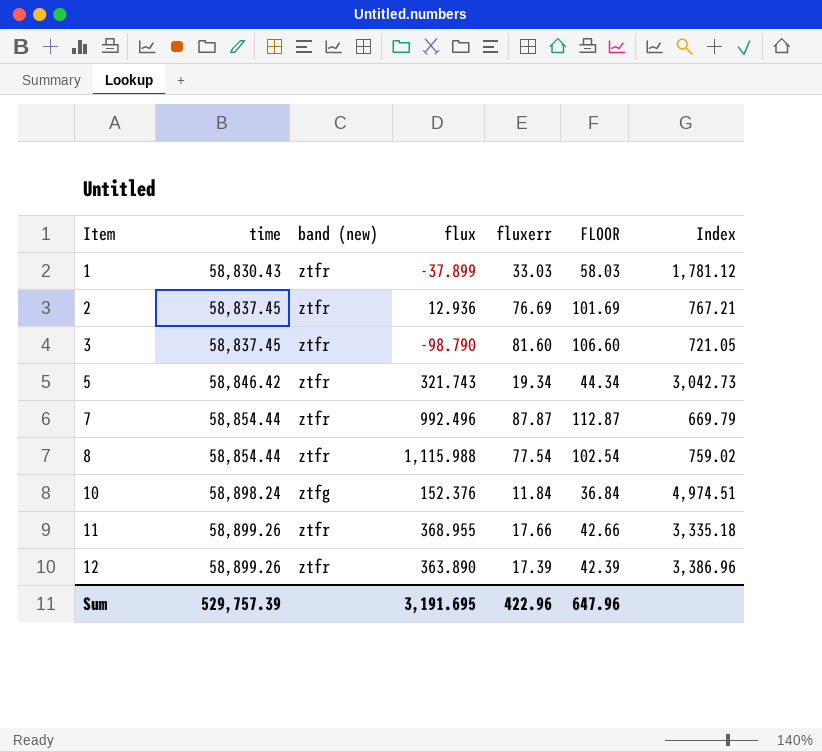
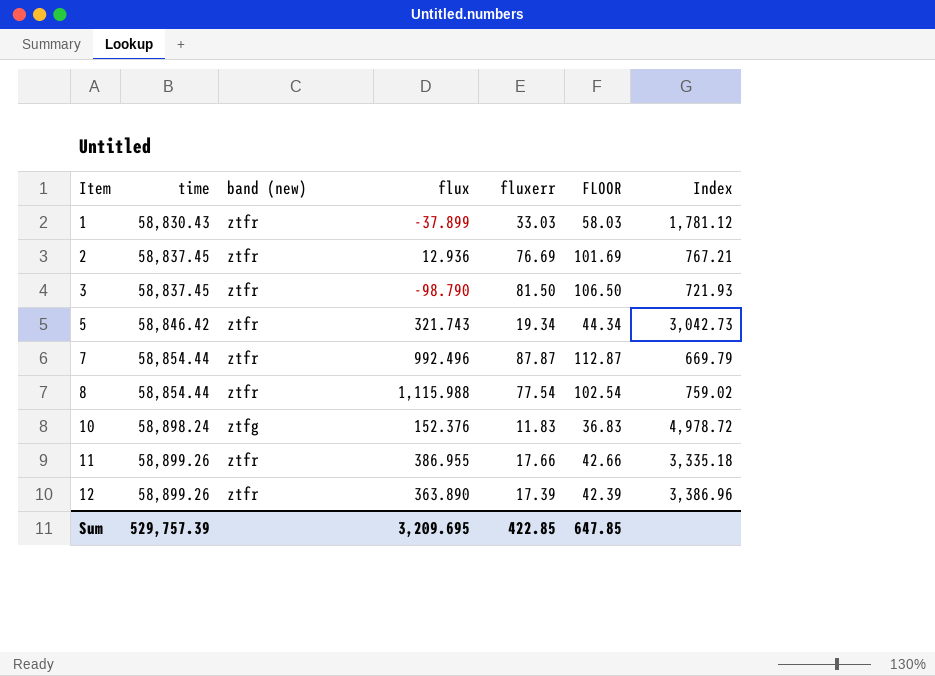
3 | fluxerr: 81.60 -> 81.50
3 | FLOOR: 106.60 -> 106.50
3 | Index: 721.05 -> 721.93
10 | fluxerr: 11.84 -> 11.83
10 | FLOOR: 36.84 -> 36.83
10 | Index: 4,974.51 -> 4,978.72
11 | flux: 368.955 -> 386.955
Sum | flux: 3,191.695 -> 3,209.695
Sum | fluxerr: 422.96 -> 422.85
Sum | FLOOR: 647.96 -> 647.85

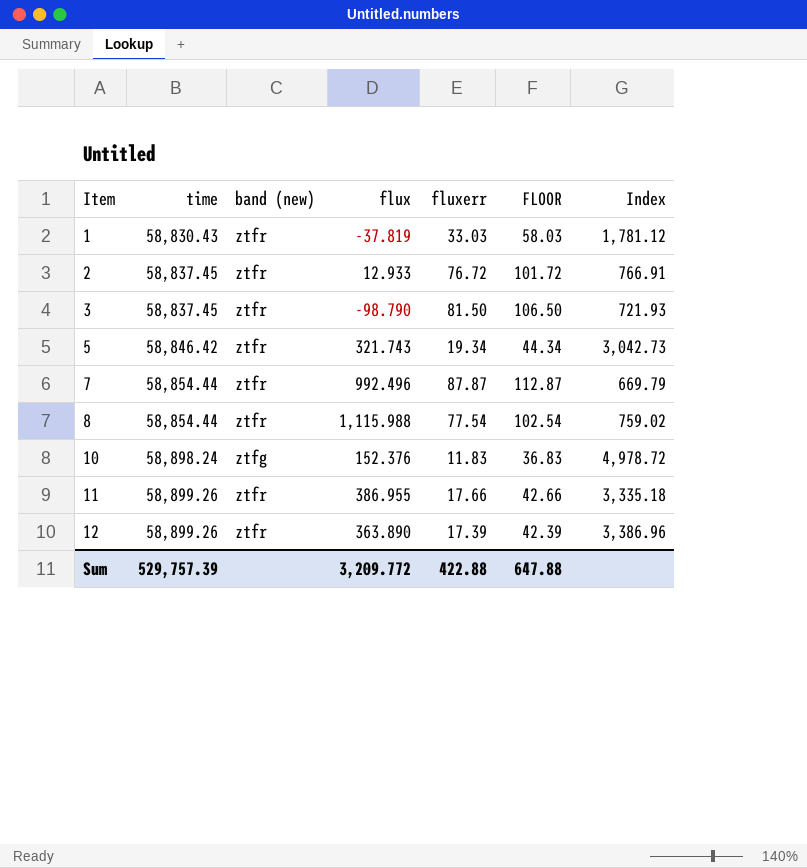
1 | flux: -37.899 -> -37.819
2 | flux: 12.936 -> 12.933
2 | fluxerr: 76.69 -> 76.72
2 | FLOOR: 101.69 -> 101.72
2 | Index: 767.21 -> 766.91
Sum | flux: 3,209.695 -> 3,209.772
Sum | fluxerr: 422.85 -> 422.88
Sum | FLOOR: 647.85 -> 647.88

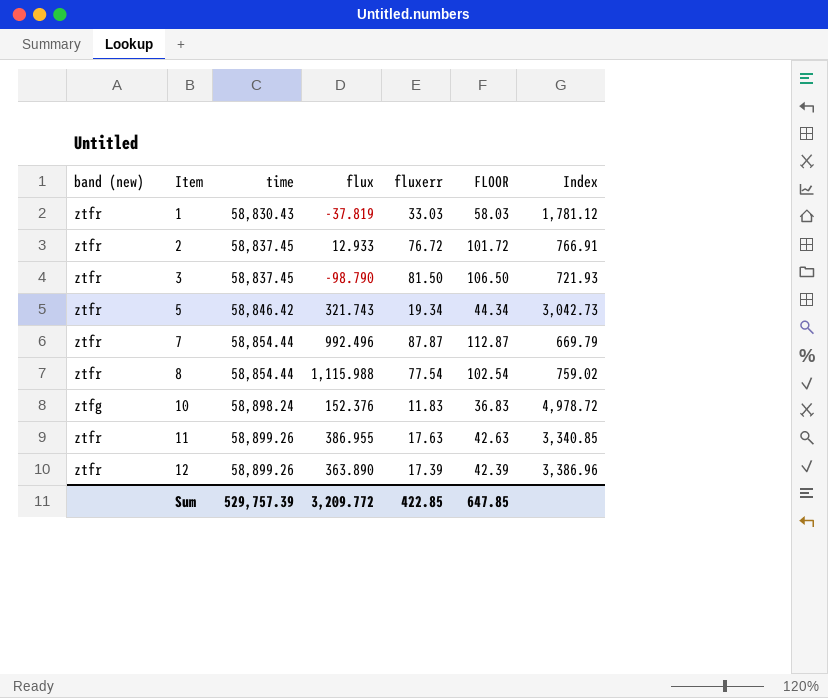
column band (new) | position: 3 -> 1
11 | fluxerr: 17.66 -> 17.63
11 | FLOOR: 42.66 -> 42.63
11 | Index: 3,335.18 -> 3,340.85
Sum | fluxerr: 422.88 -> 422.85
Sum | FLOOR: 647.88 -> 647.85

